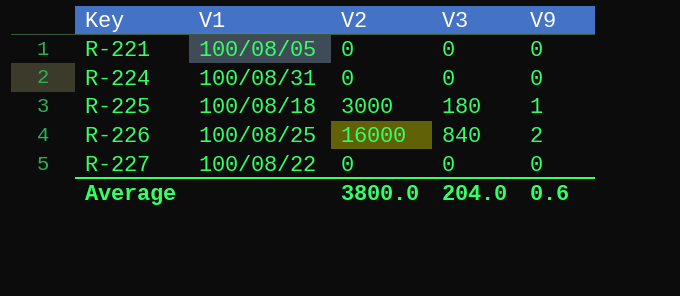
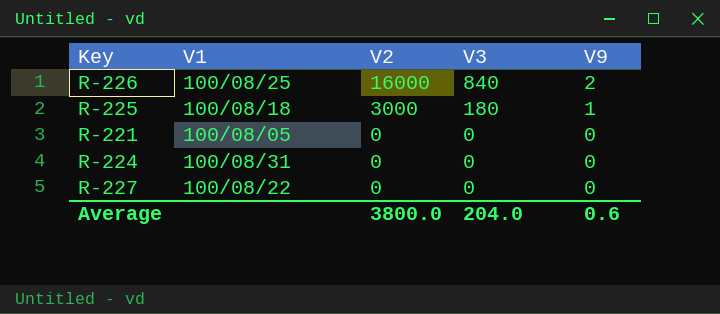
row order: Key ascending -> V2 descending

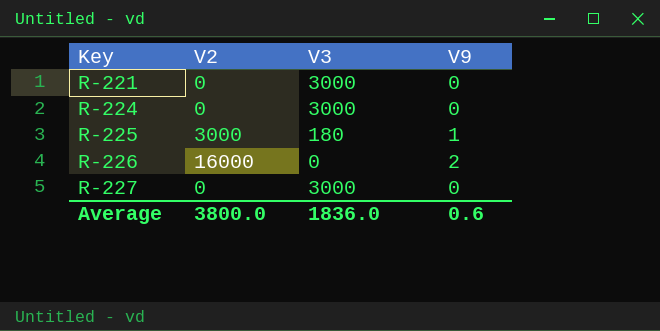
row order: V2 descending -> Key ascending
column V1 | position: 2 -> none
R-221 | V3: 0 -> 3000
R-224 | V3: 0 -> 3000
R-226 | V3: 840 -> 0
R-227 | V3: 0 -> 3000
Average | V3: 204.0 -> 1836.0

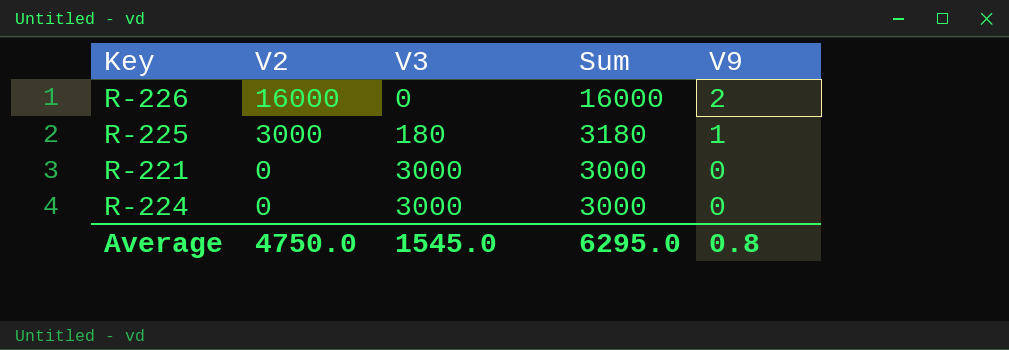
row order: Key ascending -> V2 descending
column Sum | formula: none -> [V2] + [V3]
row R-227: 0 | 3000 | 0 -> none
Average | V2: 3800.0 -> 4750.0
Average | V3: 1836.0 -> 1545.0
Average | V9: 0.6 -> 0.8

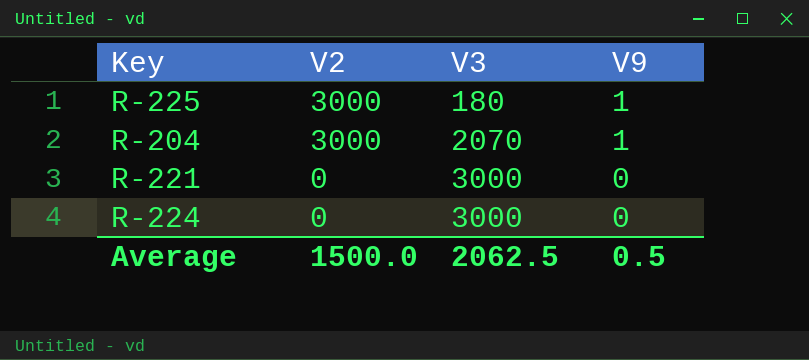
column Sum | formula: [V2] + [V3] -> none
row R-226: 16000 | 0 | 16000 | 2 -> none
row R-204: none -> 3000 | 2070 | 1
Average | V2: 4750.0 -> 1500.0
Average | V3: 1545.0 -> 2062.5
Average | V9: 0.8 -> 0.5

